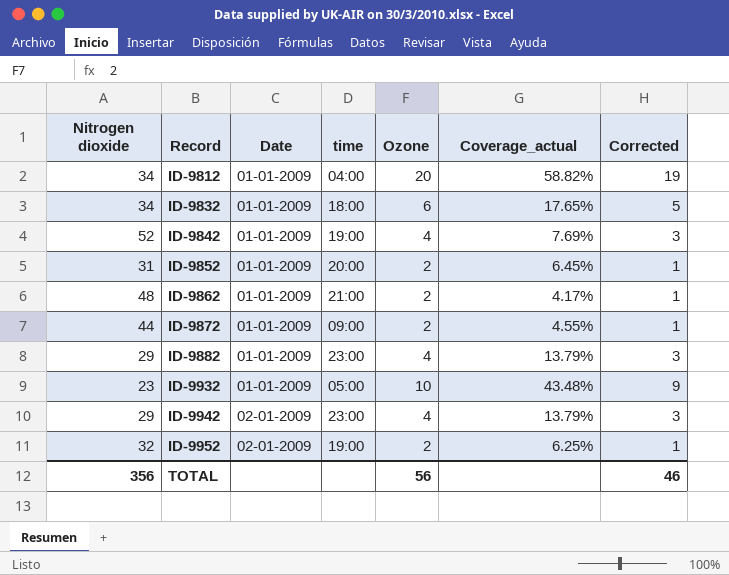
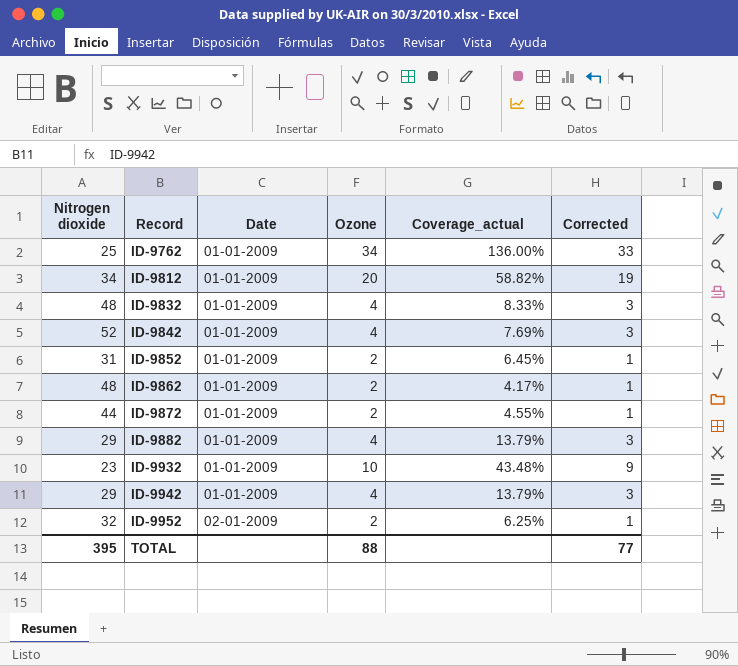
column time | position: 4 -> none
row ID-9762: none -> 25 | 01-01-2009 | 34 | 136.00% | 33
ID-9832 | Nitrogen dioxide: 34 -> 48
ID-9832 | Ozone: 6 -> 4
ID-9832 | Coverage_actual: 17.65% -> 8.33%
ID-9832 | Corrected: 5 -> 3
ID-9942 | Date: 02-01-2009 -> 01-01-2009
TOTAL | Nitrogen dioxide: 356 -> 395
TOTAL | Ozone: 56 -> 88
TOTAL | Corrected: 46 -> 77

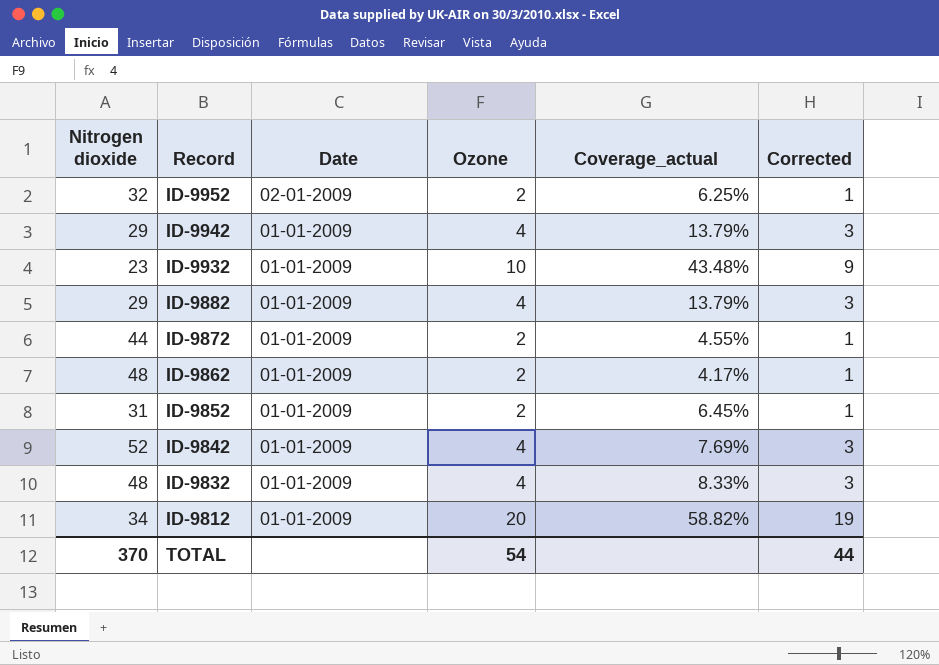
row order: Record ascending -> Record descending
row ID-9762: 25 | 01-01-2009 | 34 | 136.00% | 33 -> none
TOTAL | Nitrogen dioxide: 395 -> 370
TOTAL | Ozone: 88 -> 54
TOTAL | Corrected: 77 -> 44

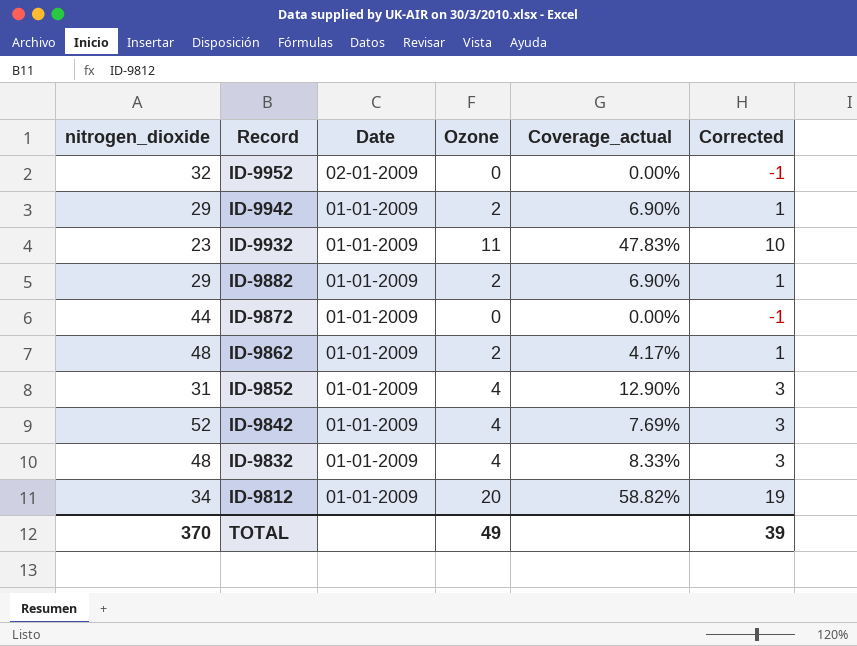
column name: Nitrogen dioxide -> nitrogen_dioxide
ID-9952 | Ozone: 2 -> 0
ID-9952 | Coverage_actual: 6.25% -> 0.00%
ID-9952 | Corrected: 1 -> -1
ID-9942 | Ozone: 4 -> 2
ID-9942 | Coverage_actual: 13.79% -> 6.90%
ID-9942 | Corrected: 3 -> 1
ID-9932 | Ozone: 10 -> 11
ID-9932 | Coverage_actual: 43.48% -> 47.83%
ID-9932 | Corrected: 9 -> 10
ID-9882 | Ozone: 4 -> 2
ID-9882 | Coverage_actual: 13.79% -> 6.90%
ID-9882 | Corrected: 3 -> 1
ID-9872 | Ozone: 2 -> 0
ID-9872 | Coverage_actual: 4.55% -> 0.00%
ID-9872 | Corrected: 1 -> -1
ID-9852 | Ozone: 2 -> 4
ID-9852 | Coverage_actual: 6.45% -> 12.90%
ID-9852 | Corrected: 1 -> 3
TOTAL | Ozone: 54 -> 49
TOTAL | Corrected: 44 -> 39

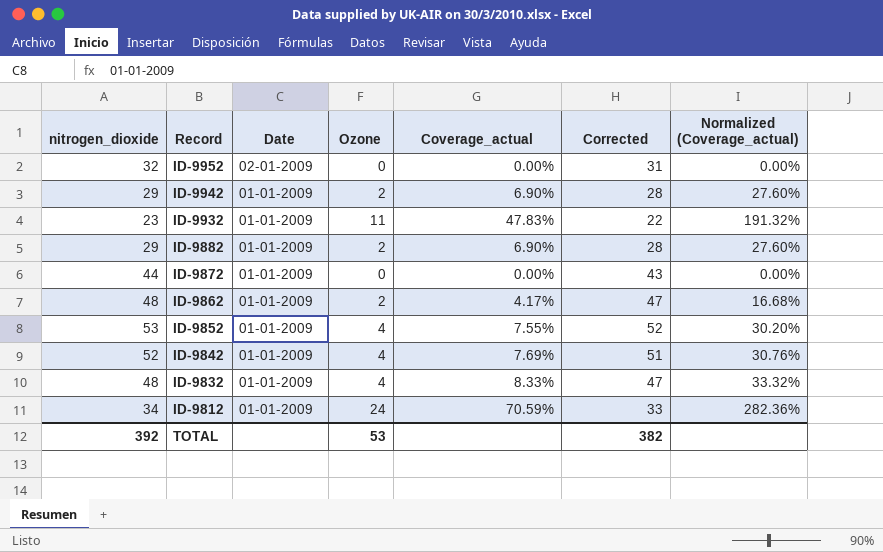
column Corrected | formula: [Ozone] - 1 -> [nitrogen_dioxide] - 1
column Normalized (Coverage_actual) | formula: none -> [Coverage_actual] * 4
ID-9852 | nitrogen_dioxide: 31 -> 53
ID-9852 | Coverage_actual: 12.90% -> 7.55%
ID-9812 | Ozone: 20 -> 24
ID-9812 | Coverage_actual: 58.82% -> 70.59%
TOTAL | nitrogen_dioxide: 370 -> 392
TOTAL | Ozone: 49 -> 53
TOTAL | Corrected: 39 -> 382

